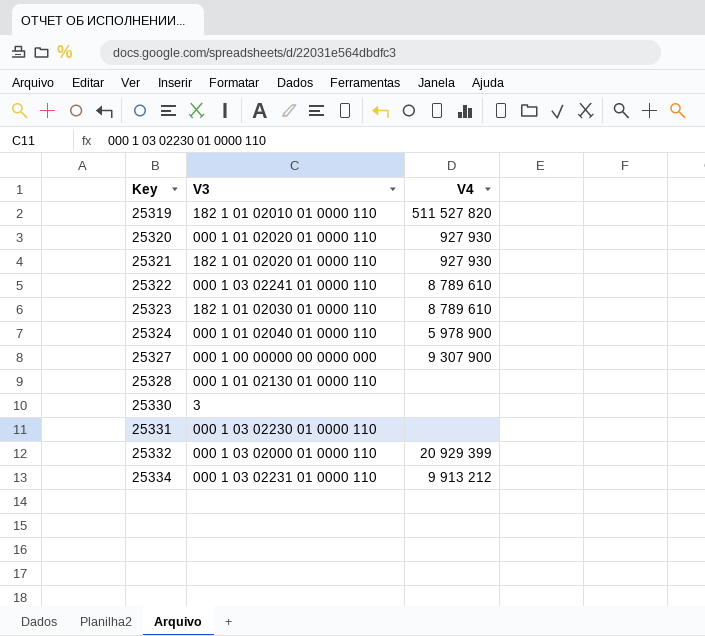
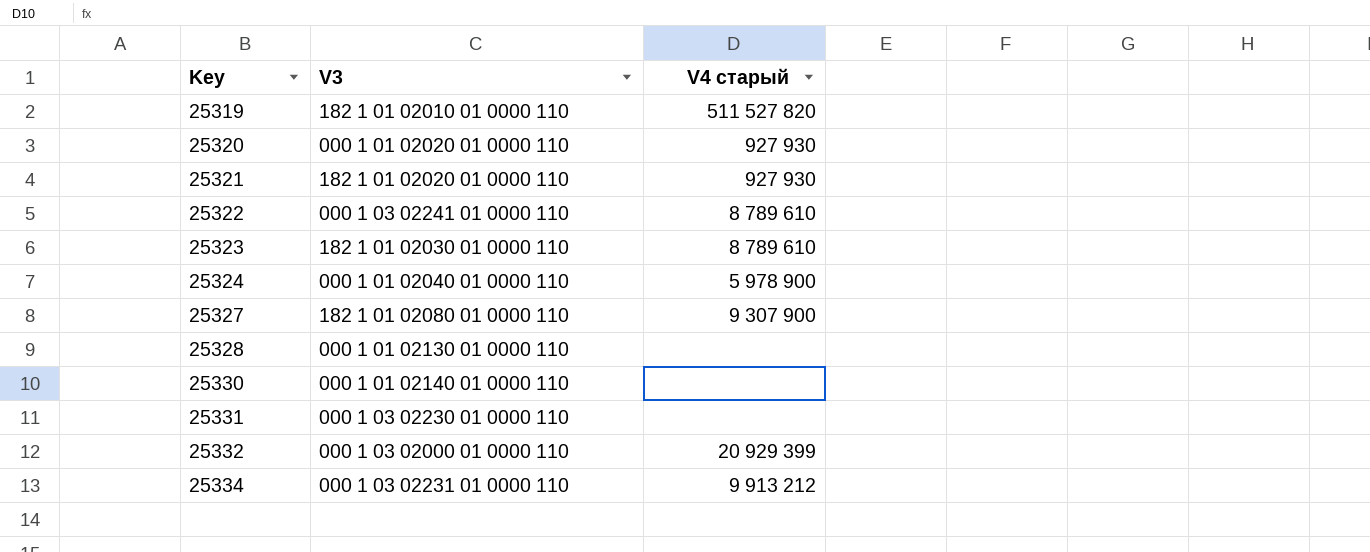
column name: V4 -> V4 старый
25327 | V3: 000 1 00 00000 00 0000 000 -> 182 1 01 02080 01 0000 110
25330 | V3: 3 -> 000 1 01 02140 01 0000 110

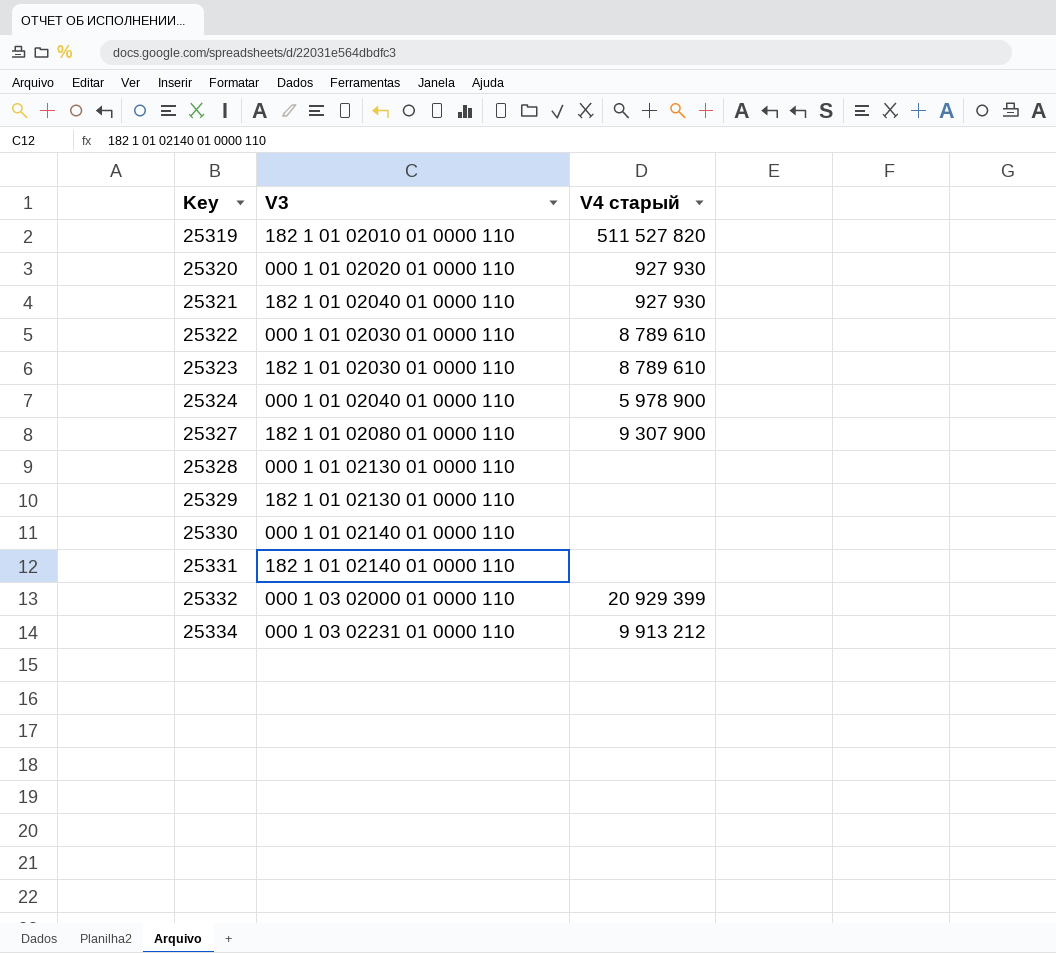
25321 | V3: 182 1 01 02020 01 0000 110 -> 182 1 01 02040 01 0000 110
25322 | V3: 000 1 03 02241 01 0000 110 -> 000 1 01 02030 01 0000 110
row 25329: none -> 182 1 01 02130 01 0000 110 | none
25331 | V3: 000 1 03 02230 01 0000 110 -> 182 1 01 02140 01 0000 110

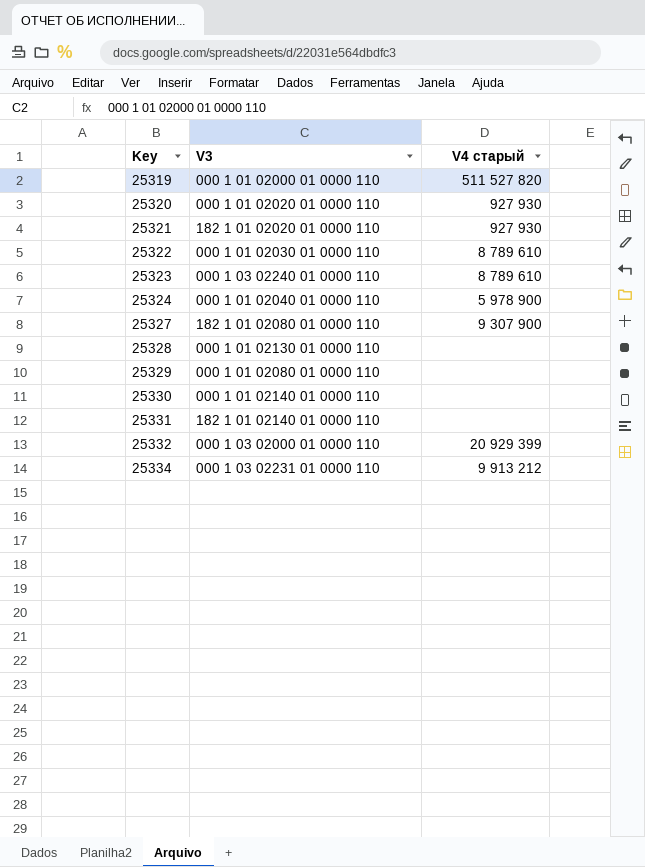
25319 | V3: 182 1 01 02010 01 0000 110 -> 000 1 01 02000 01 0000 110
25321 | V3: 182 1 01 02040 01 0000 110 -> 182 1 01 02020 01 0000 110
25323 | V3: 182 1 01 02030 01 0000 110 -> 000 1 03 02240 01 0000 110
25329 | V3: 182 1 01 02130 01 0000 110 -> 000 1 01 02080 01 0000 110

